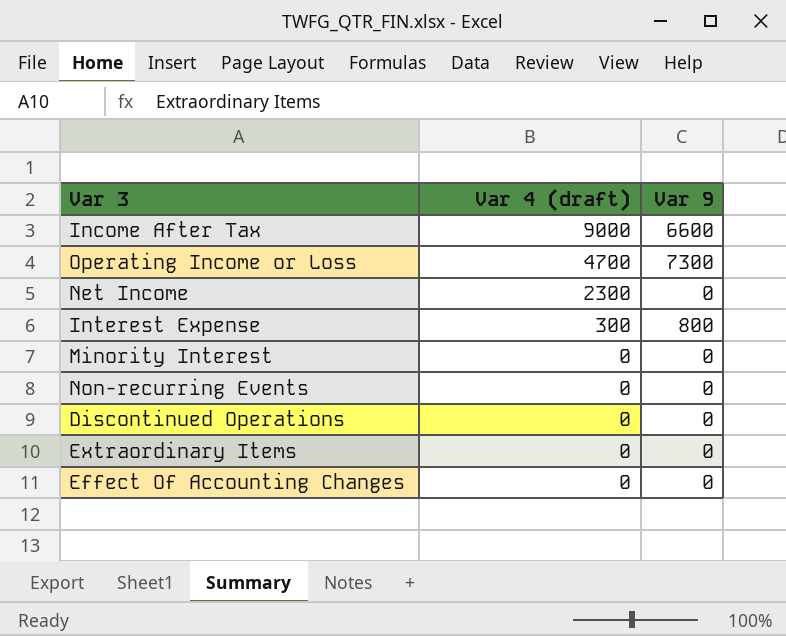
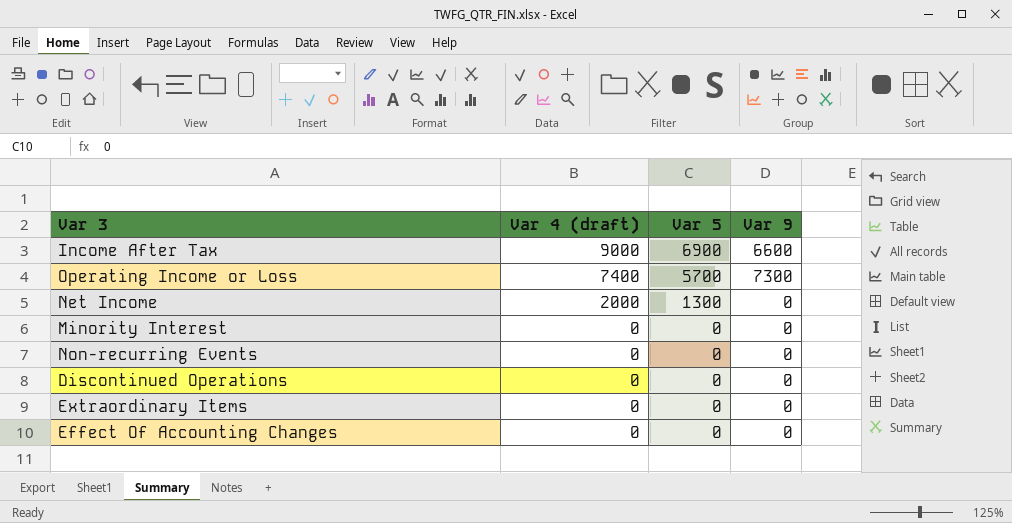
column Var 5 | position: none -> 3
row Interest Expense: 300 | 800 -> none
Operating Income or Loss | Var 4 (draft): 4700 -> 7400
Net Income | Var 4 (draft): 2300 -> 2000

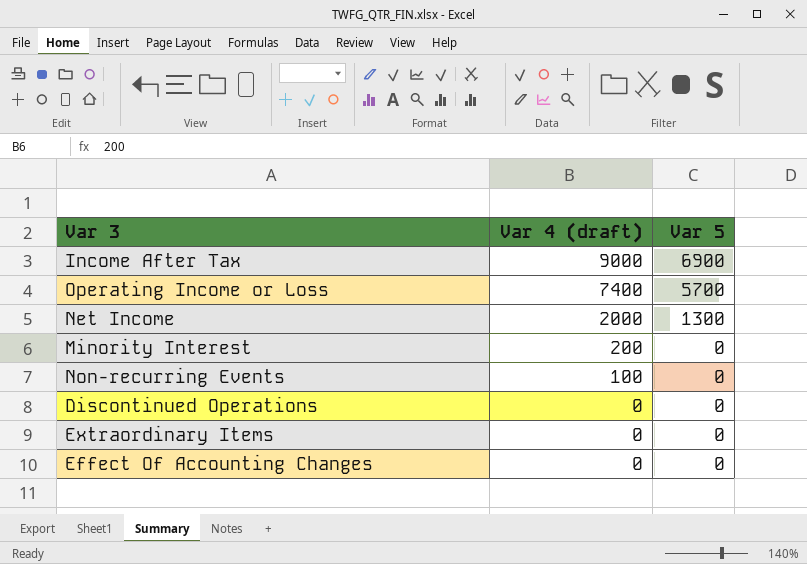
column Var 9 | position: 4 -> none
Minority Interest | Var 4 (draft): 0 -> 200
Non-recurring Events | Var 4 (draft): 0 -> 100

